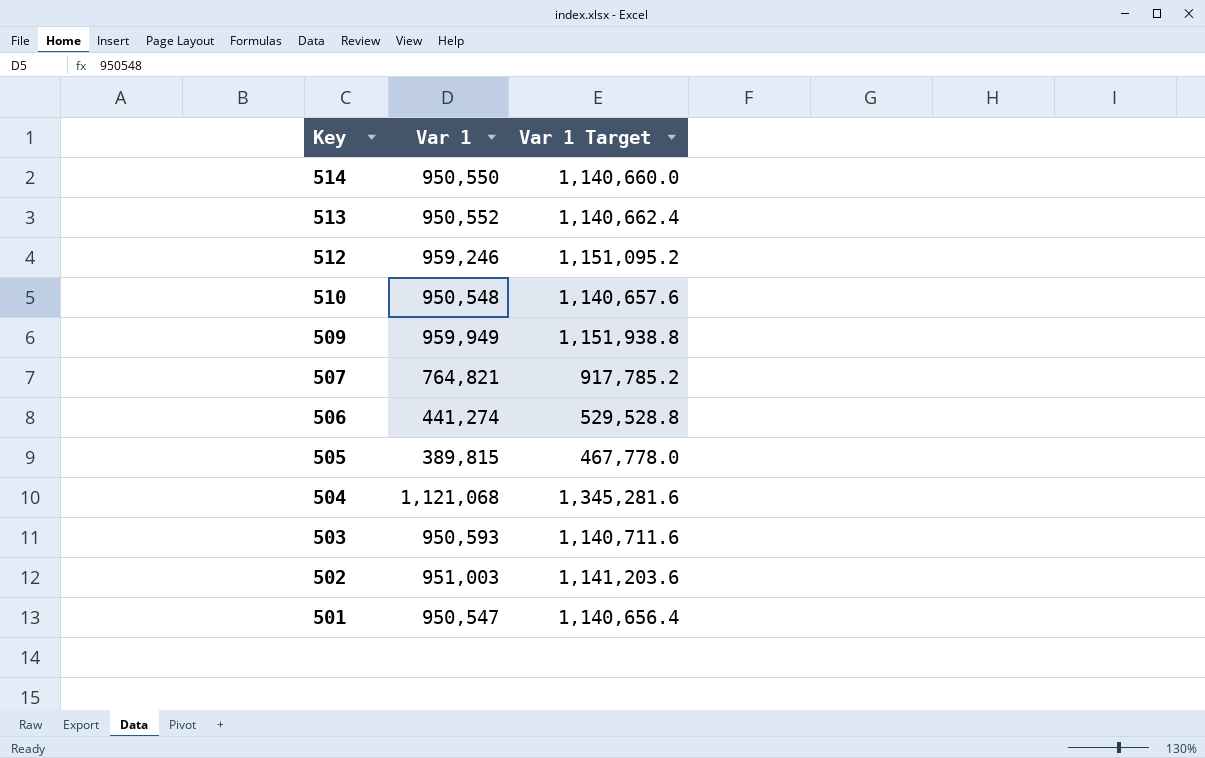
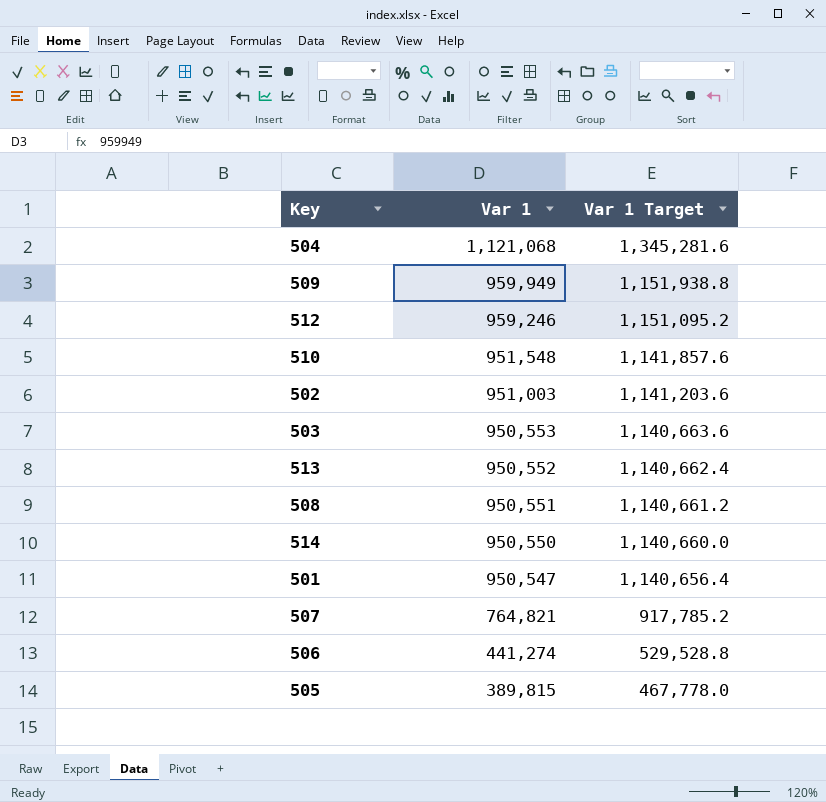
row order: Key descending -> Var 1 descending
510 | Var 1: 950,548 -> 951,548
510 | Var 1 Target: 1,140,657.6 -> 1,141,857.6
503 | Var 1: 950,593 -> 950,553
503 | Var 1 Target: 1,140,711.6 -> 1,140,663.6
row 508: none -> 950,551 | 1,140,661.2

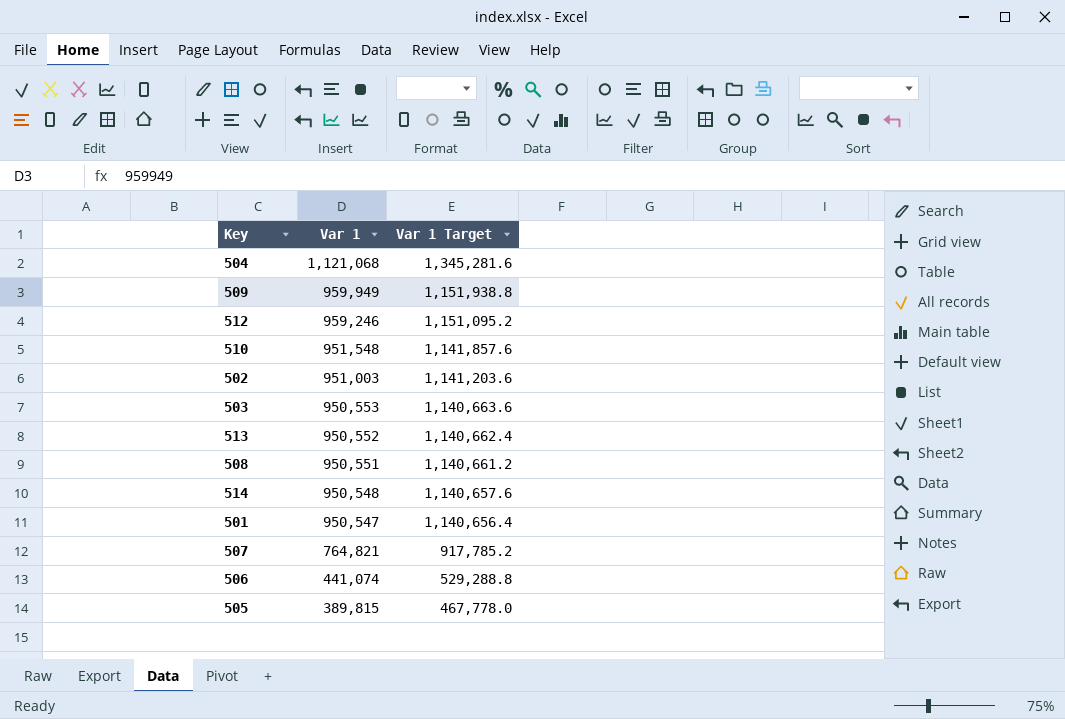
514 | Var 1: 950,550 -> 950,548
514 | Var 1 Target: 1,140,660.0 -> 1,140,657.6
506 | Var 1: 441,274 -> 441,074
506 | Var 1 Target: 529,528.8 -> 529,288.8

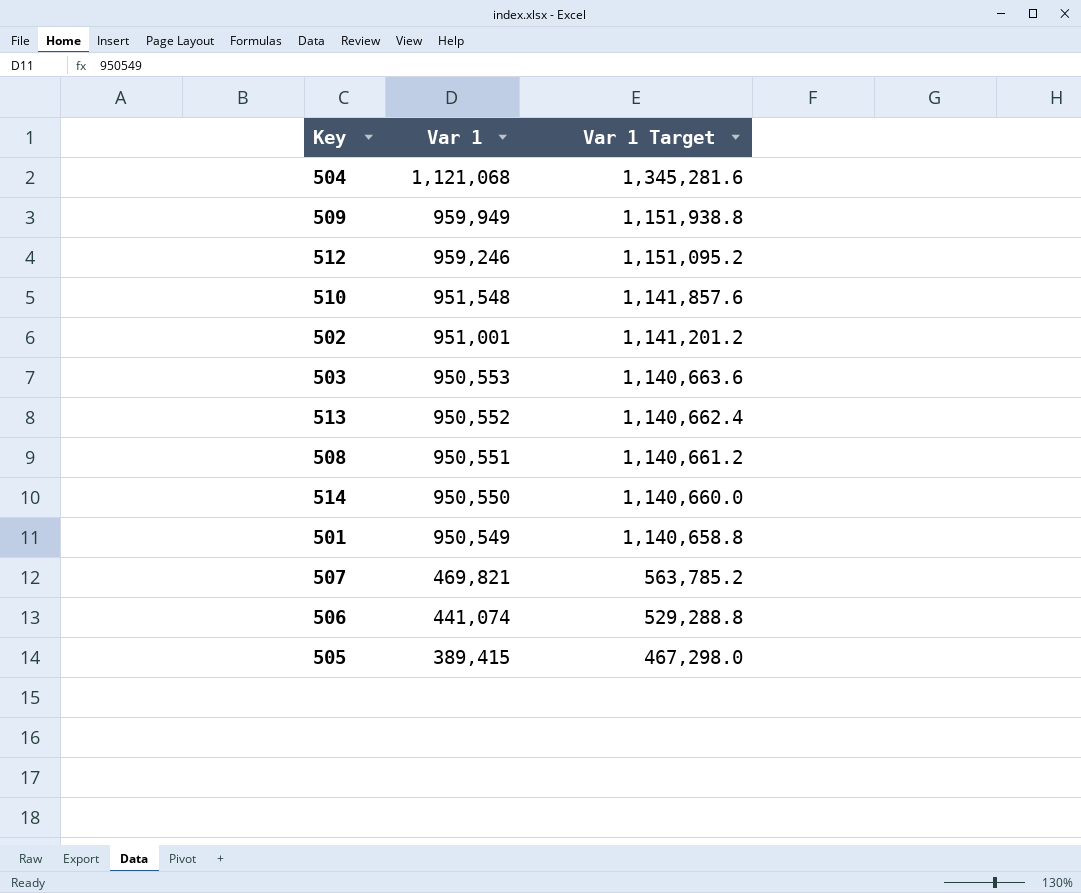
502 | Var 1: 951,003 -> 951,001
502 | Var 1 Target: 1,141,203.6 -> 1,141,201.2
514 | Var 1: 950,548 -> 950,550
514 | Var 1 Target: 1,140,657.6 -> 1,140,660.0
501 | Var 1: 950,547 -> 950,549
501 | Var 1 Target: 1,140,656.4 -> 1,140,658.8
507 | Var 1: 764,821 -> 469,821
507 | Var 1 Target: 917,785.2 -> 563,785.2
505 | Var 1: 389,815 -> 389,415
505 | Var 1 Target: 467,778.0 -> 467,298.0

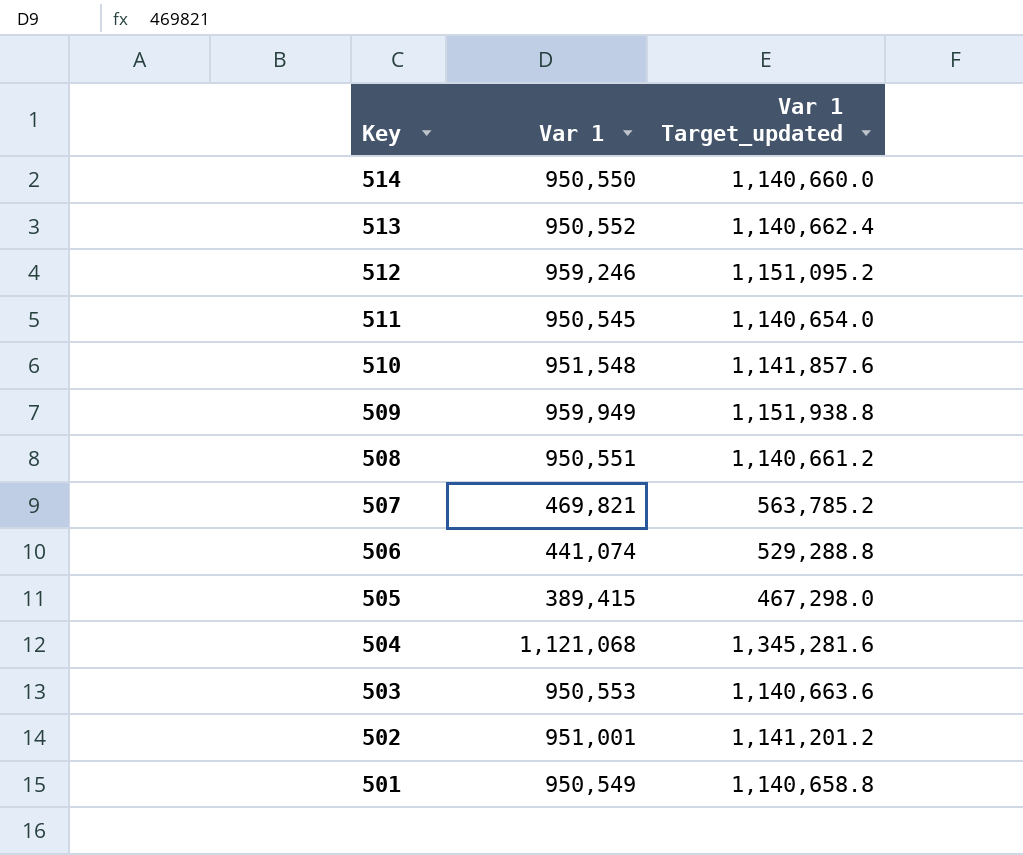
row order: Var 1 descending -> Key descending
column name: Var 1 Target -> Var 1 Target_updated
row 511: none -> 950,545 | 1,140,654.0

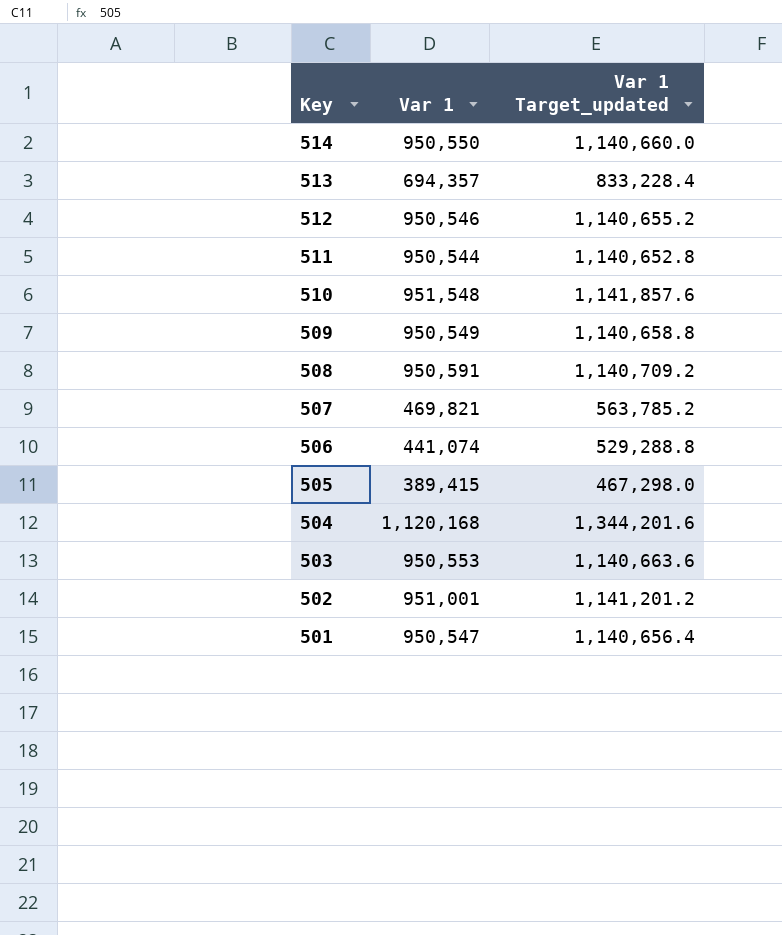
513 | Var 1: 950,552 -> 694,357
513 | Var 1 Target_updated: 1,140,662.4 -> 833,228.4
512 | Var 1: 959,246 -> 950,546
512 | Var 1 Target_updated: 1,151,095.2 -> 1,140,655.2
511 | Var 1: 950,545 -> 950,544
511 | Var 1 Target_updated: 1,140,654.0 -> 1,140,652.8
509 | Var 1: 959,949 -> 950,549
509 | Var 1 Target_updated: 1,151,938.8 -> 1,140,658.8
508 | Var 1: 950,551 -> 950,591
508 | Var 1 Target_updated: 1,140,661.2 -> 1,140,709.2
504 | Var 1: 1,121,068 -> 1,120,168
504 | Var 1 Target_updated: 1,345,281.6 -> 1,344,201.6
501 | Var 1: 950,549 -> 950,547
501 | Var 1 Target_updated: 1,140,658.8 -> 1,140,656.4

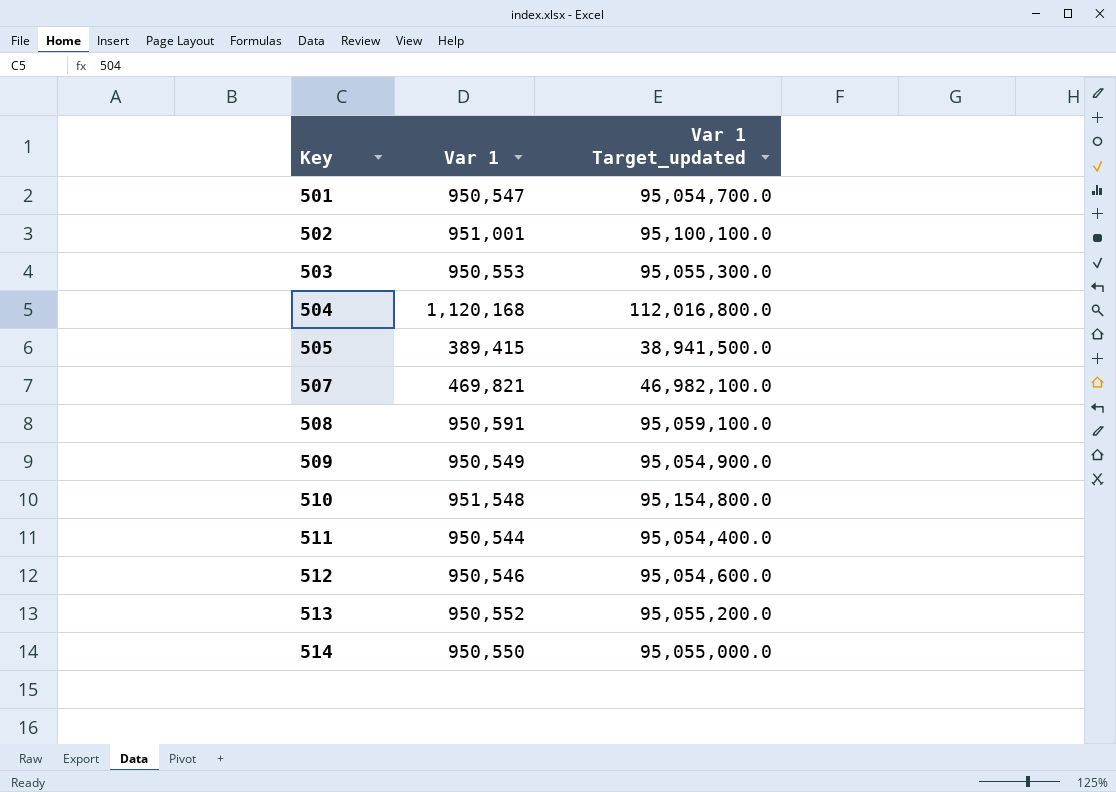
row order: Key descending -> Key ascending
column Var 1 Target_updated | formula: [Var 1] * 1.2 -> [Var 1] * 100
row 506: 441,074 | 529,288.8 -> none
513 | Var 1: 694,357 -> 950,552

